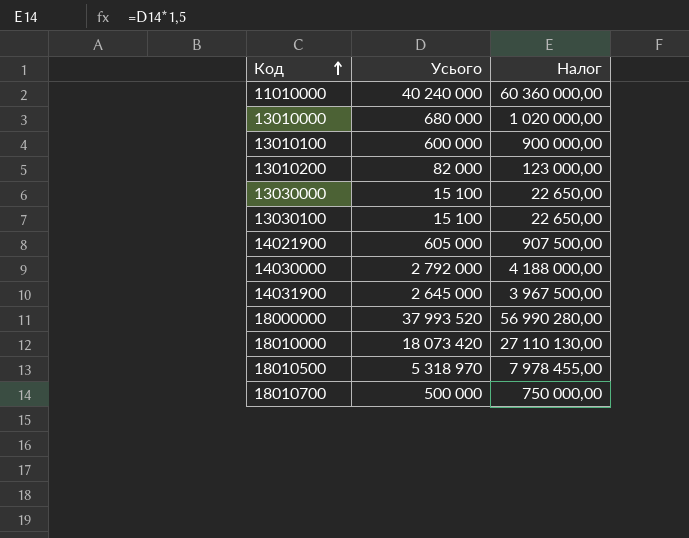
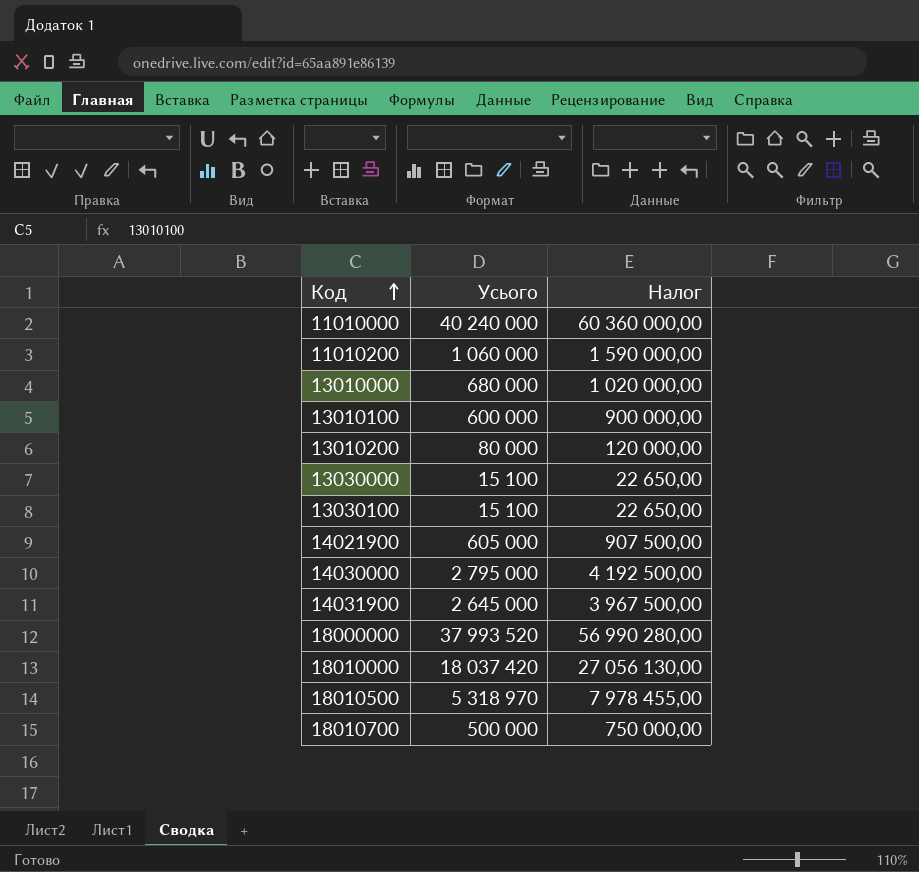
row 11010200: none -> 1 060 000 | 1 590 000,00
13010200 | Усього: 82 000 -> 80 000
13010200 | Налог: 123 000,00 -> 120 000,00
14030000 | Усього: 2 792 000 -> 2 795 000
14030000 | Налог: 4 188 000,00 -> 4 192 500,00
18010000 | Усього: 18 073 420 -> 18 037 420
18010000 | Налог: 27 110 130,00 -> 27 056 130,00

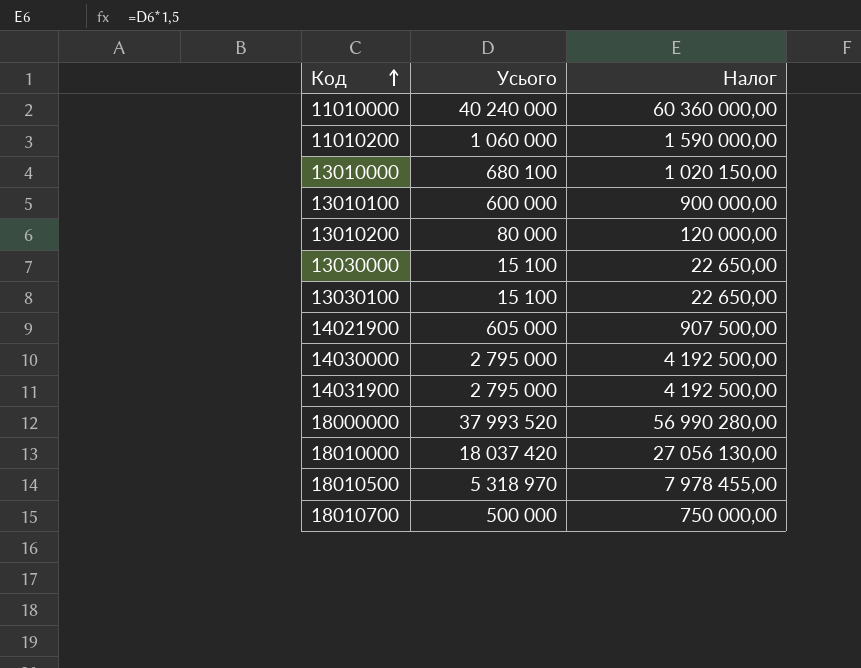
13010000 | Усього: 680 000 -> 680 100
13010000 | Налог: 1 020 000,00 -> 1 020 150,00
14031900 | Усього: 2 645 000 -> 2 795 000
14031900 | Налог: 3 967 500,00 -> 4 192 500,00

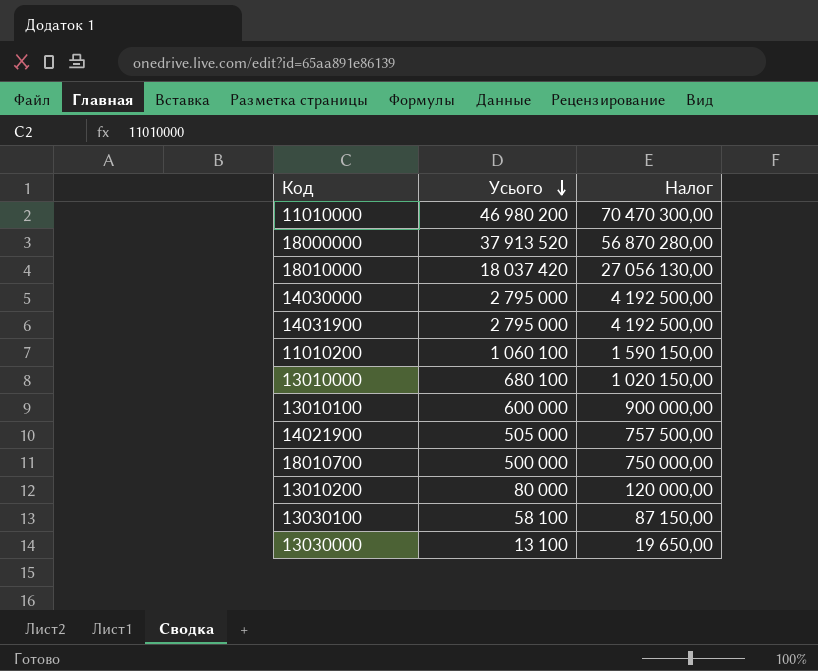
row order: Код ascending -> Усього descending
row 18010500: 5 318 970 | 7 978 455,00 -> none
11010000 | Усього: 40 240 000 -> 46 980 200
11010000 | Налог: 60 360 000,00 -> 70 470 300,00
18000000 | Усього: 37 993 520 -> 37 913 520
18000000 | Налог: 56 990 280,00 -> 56 870 280,00
11010200 | Усього: 1 060 000 -> 1 060 100
11010200 | Налог: 1 590 000,00 -> 1 590 150,00
14021900 | Усього: 605 000 -> 505 000
14021900 | Налог: 907 500,00 -> 757 500,00
13030100 | Усього: 15 100 -> 58 100
13030100 | Налог: 22 650,00 -> 87 150,00
13030000 | Усього: 15 100 -> 13 100
13030000 | Налог: 22 650,00 -> 19 650,00

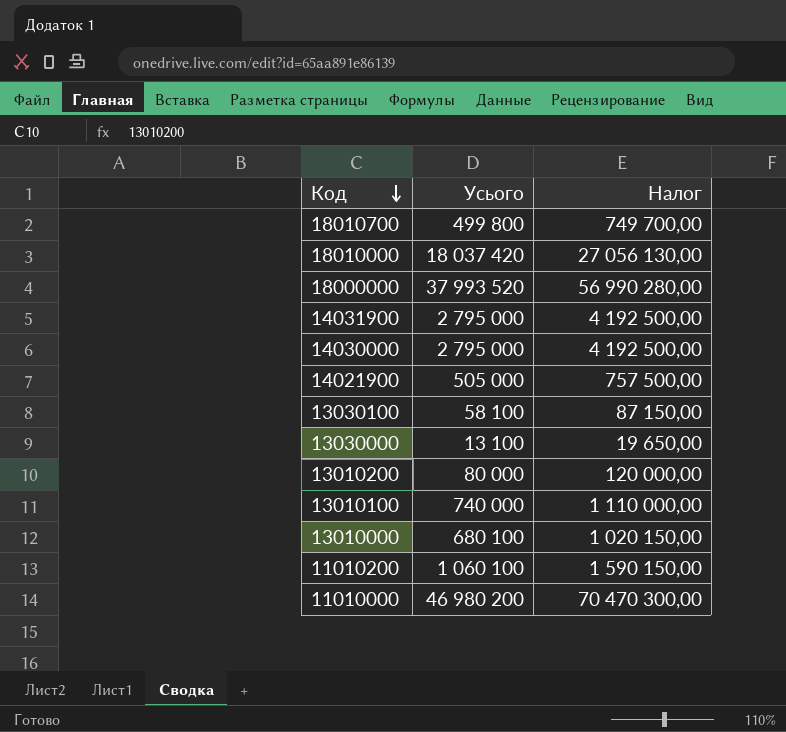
row order: Усього descending -> Код descending
18010700 | Усього: 500 000 -> 499 800
18010700 | Налог: 750 000,00 -> 749 700,00
18000000 | Усього: 37 913 520 -> 37 993 520
18000000 | Налог: 56 870 280,00 -> 56 990 280,00
13010100 | Усього: 600 000 -> 740 000
13010100 | Налог: 900 000,00 -> 1 110 000,00

